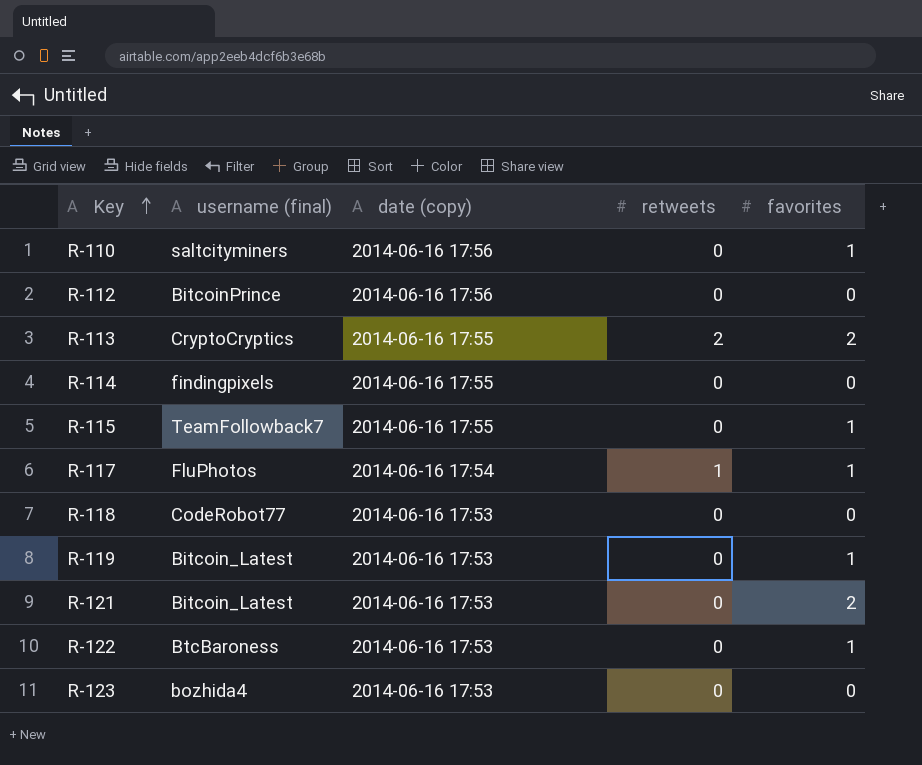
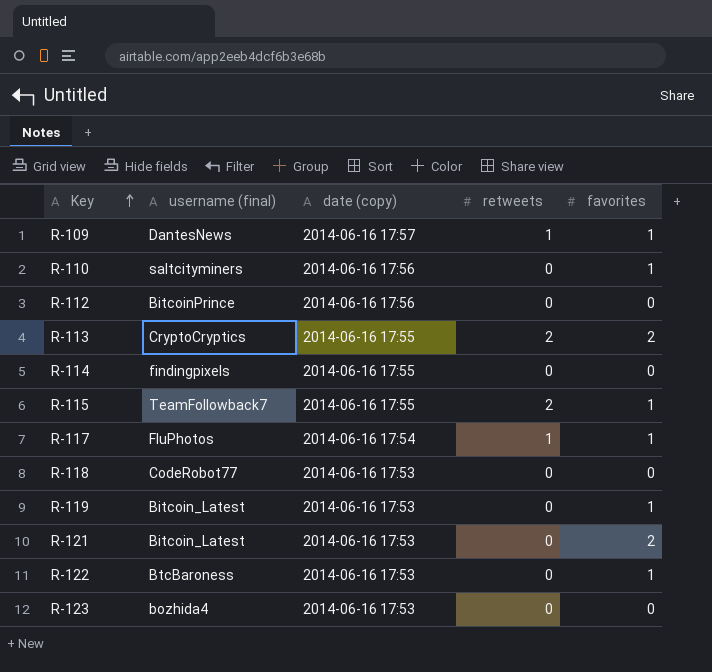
row R-109: none -> DantesNews | 2014-06-16 17:57 | 1 | 1
R-115 | retweets: 0 -> 2

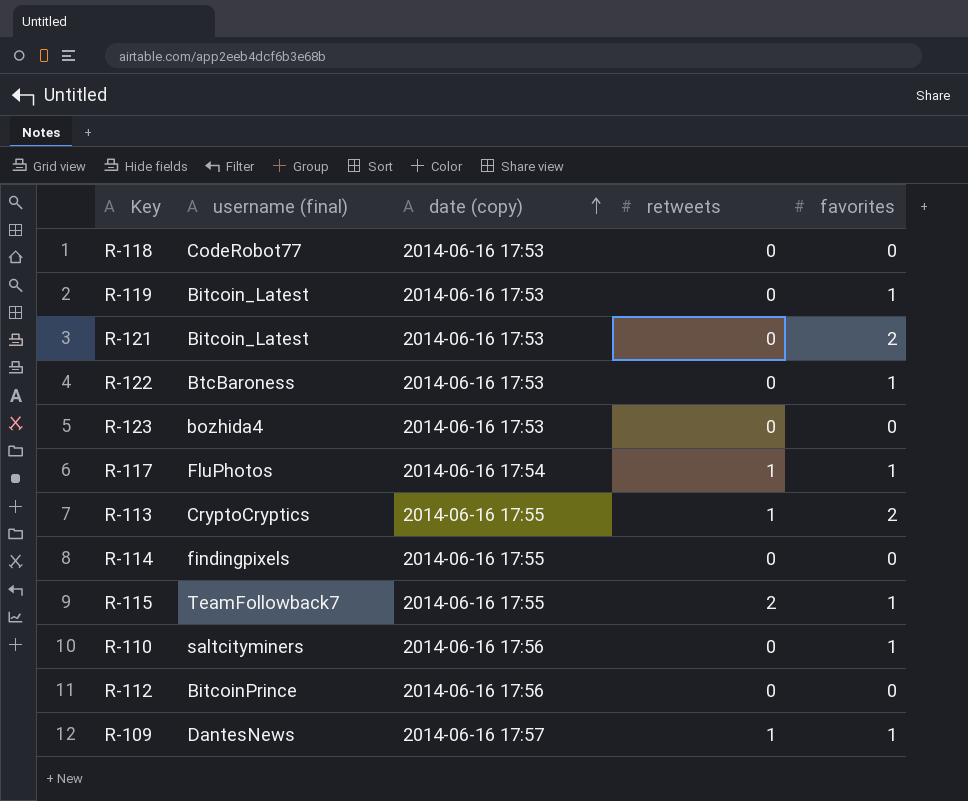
row order: Key ascending -> date (copy) ascending
R-113 | retweets: 2 -> 1

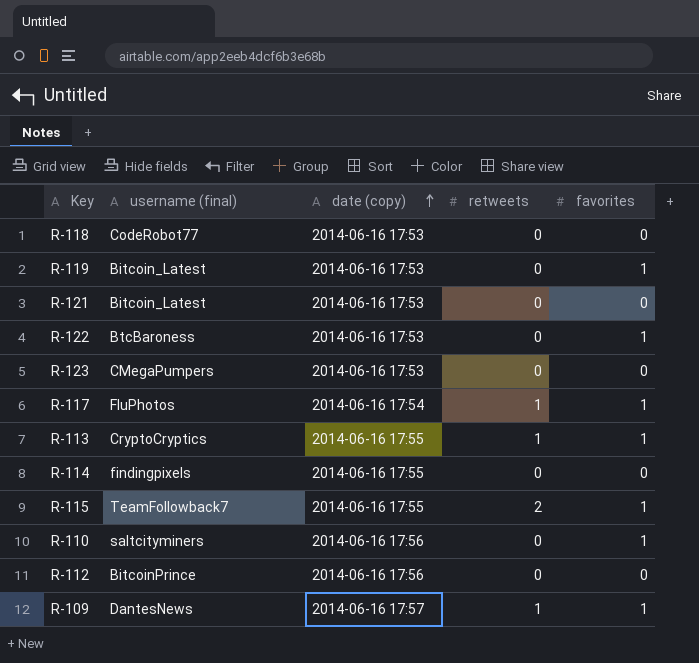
R-121 | favorites: 2 -> 0
R-123 | username (final): bozhida4 -> CMegaPumpers
R-113 | favorites: 2 -> 1

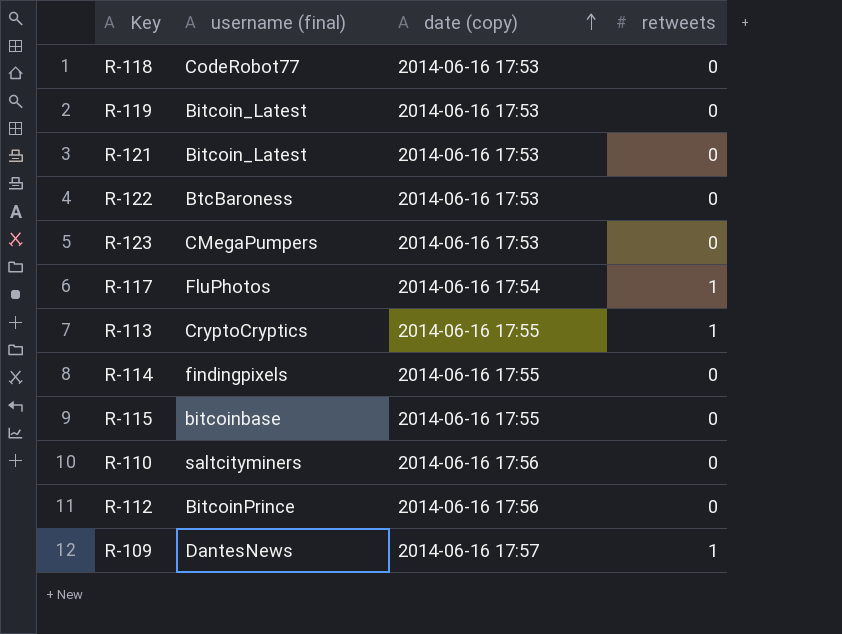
column favorites | position: 5 -> none
R-115 | username (final): TeamFollowback7 -> bitcoinbase
R-115 | retweets: 2 -> 0

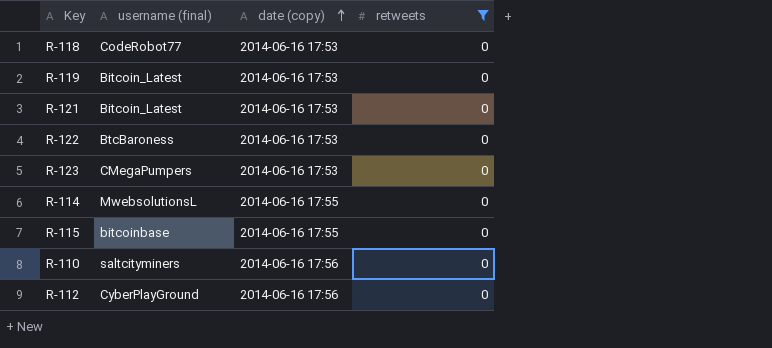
filter: none -> retweets = 0
R-114 | username (final): findingpixels -> MwebsolutionsL
R-112 | username (final): BitcoinPrince -> CyberPlayGround

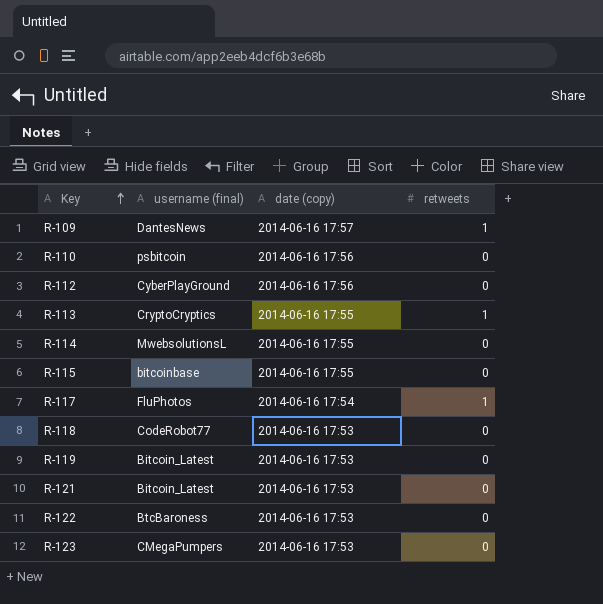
filter: retweets = 0 -> none
row order: date (copy) ascending -> Key ascending
R-110 | username (final): saltcityminers -> psbitcoin

